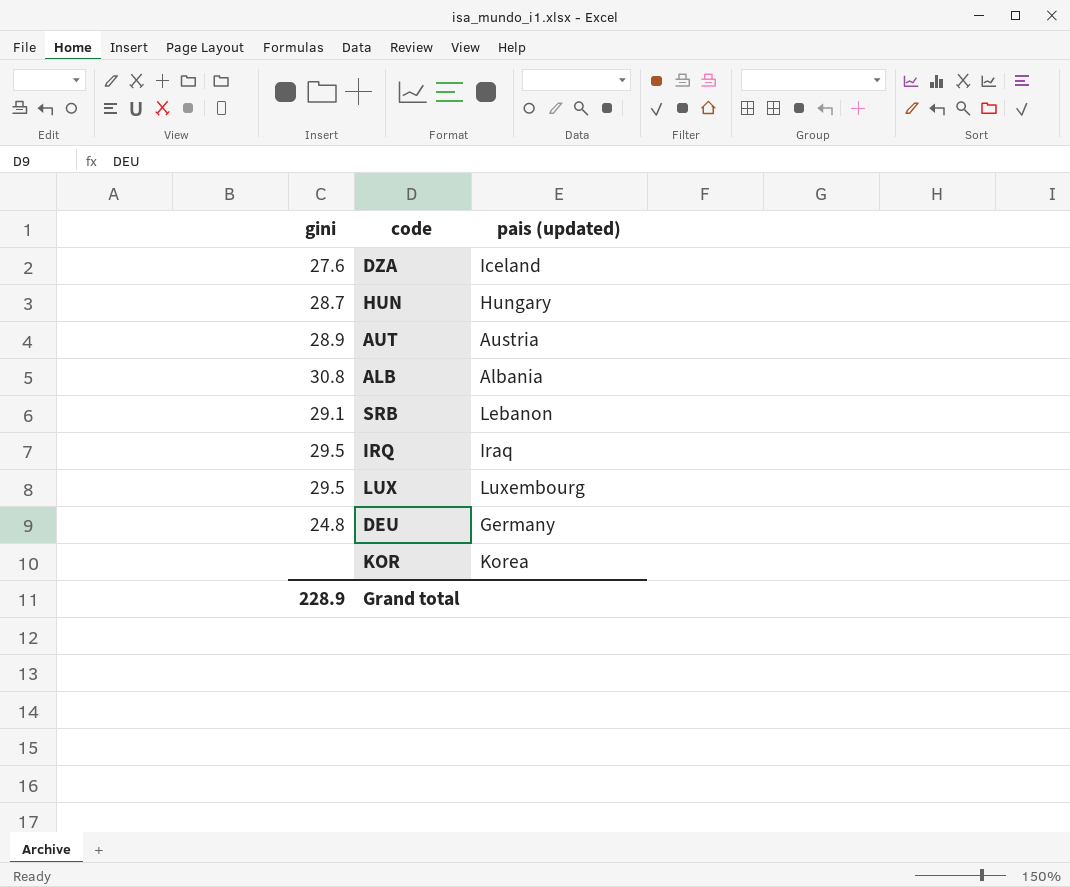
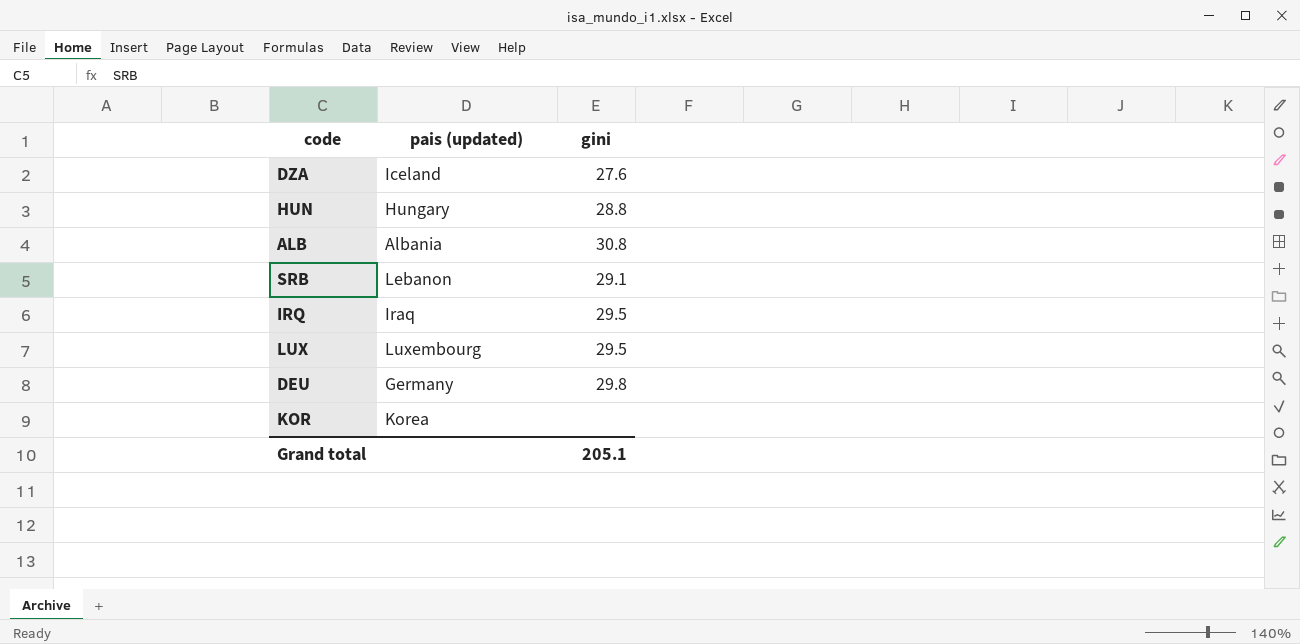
column gini | position: 1 -> 3
row AUT: 28.9 | Austria -> none
HUN | gini: 28.7 -> 28.8
DEU | gini: 24.8 -> 29.8
Grand total | gini: 228.9 -> 205.1

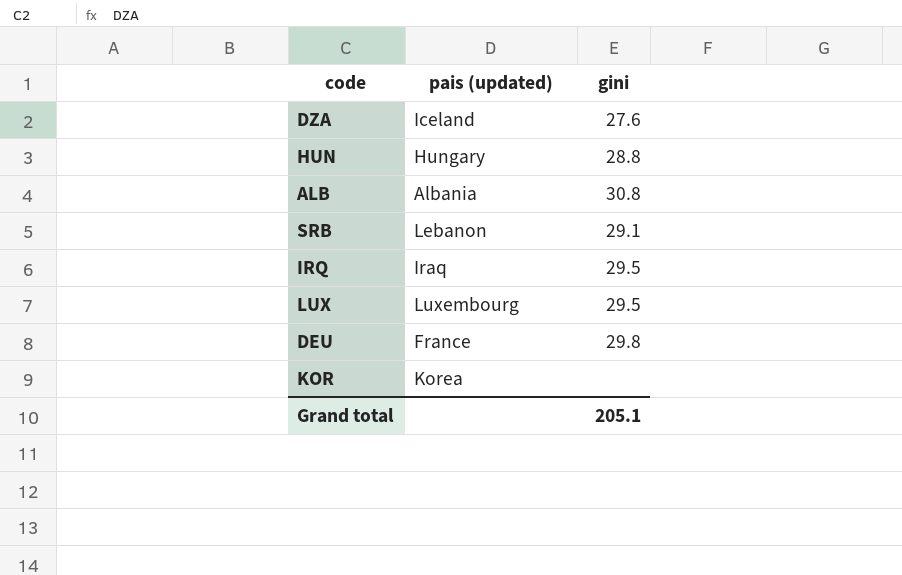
DEU | pais (updated): Germany -> France

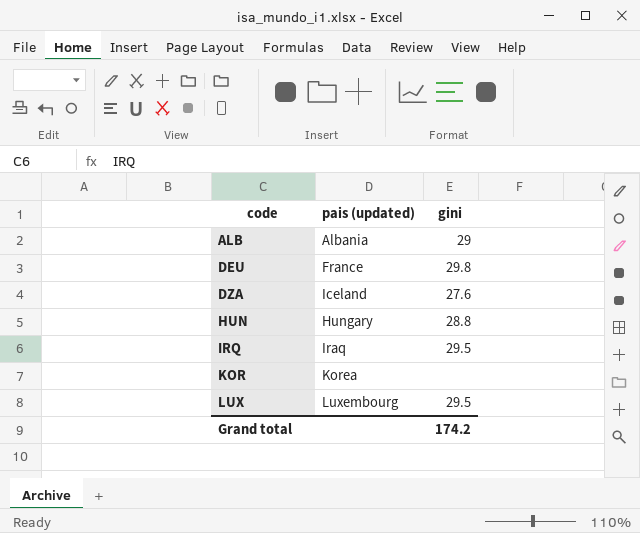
row order: none -> code ascending
row SRB: Lebanon | 29.1 -> none
ALB | gini: 30.8 -> 29
Grand total | gini: 205.1 -> 174.2

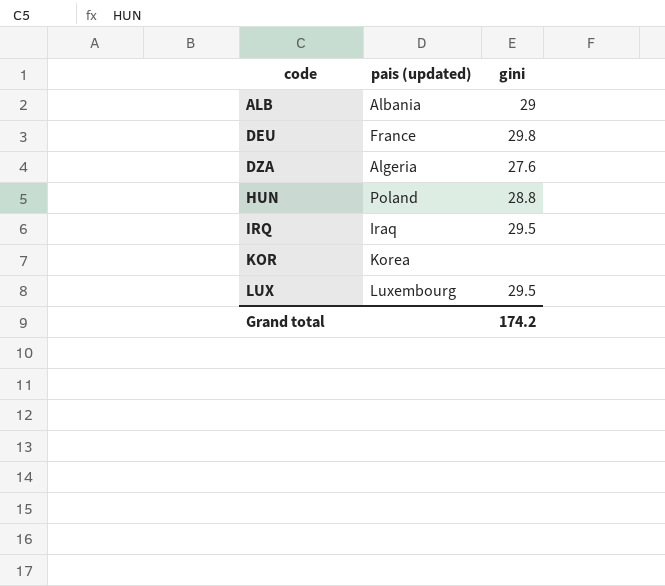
DZA | pais (updated): Iceland -> Algeria
HUN | pais (updated): Hungary -> Poland

